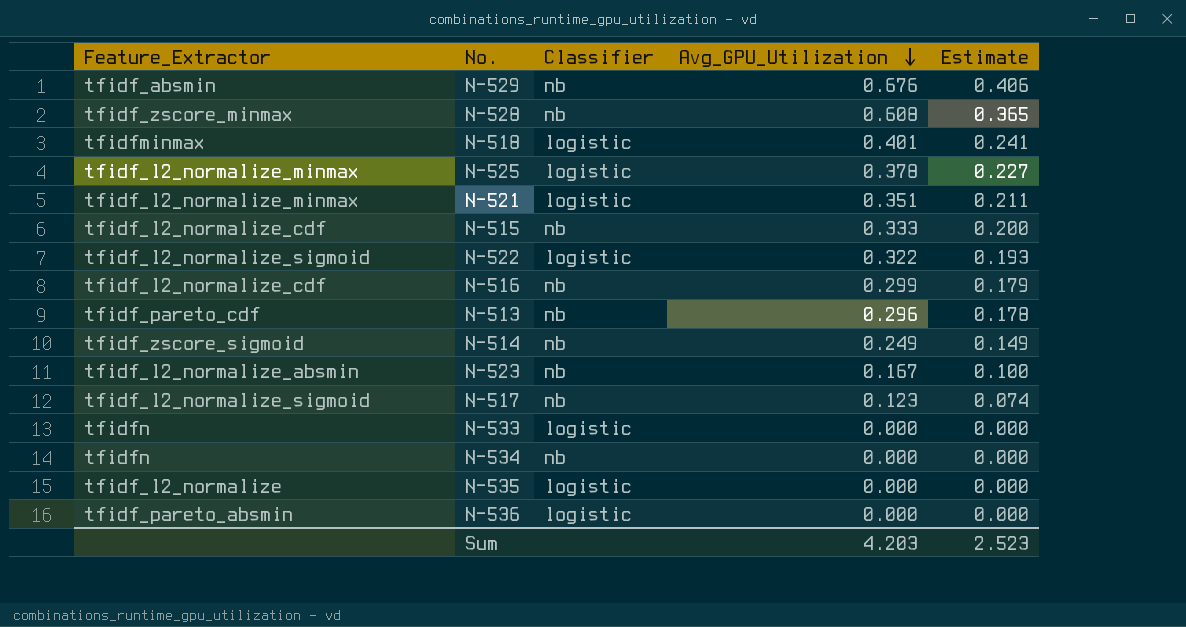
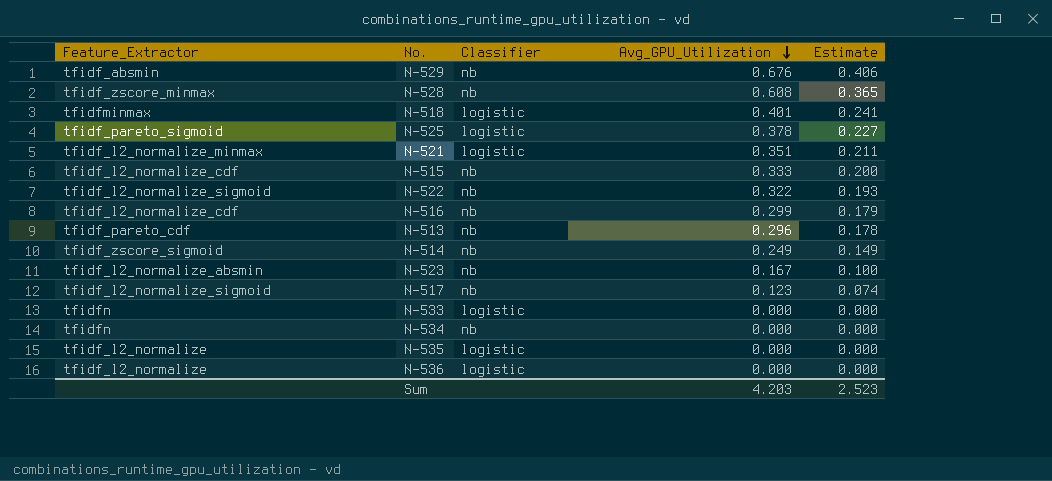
N-525 | Feature_Extractor: tfidf_l2_normalize_minmax -> tfidf_pareto_sigmoid
N-522 | Classifier: logistic -> nb
N-536 | Feature_Extractor: tfidf_pareto_absmin -> tfidf_l2_normalize

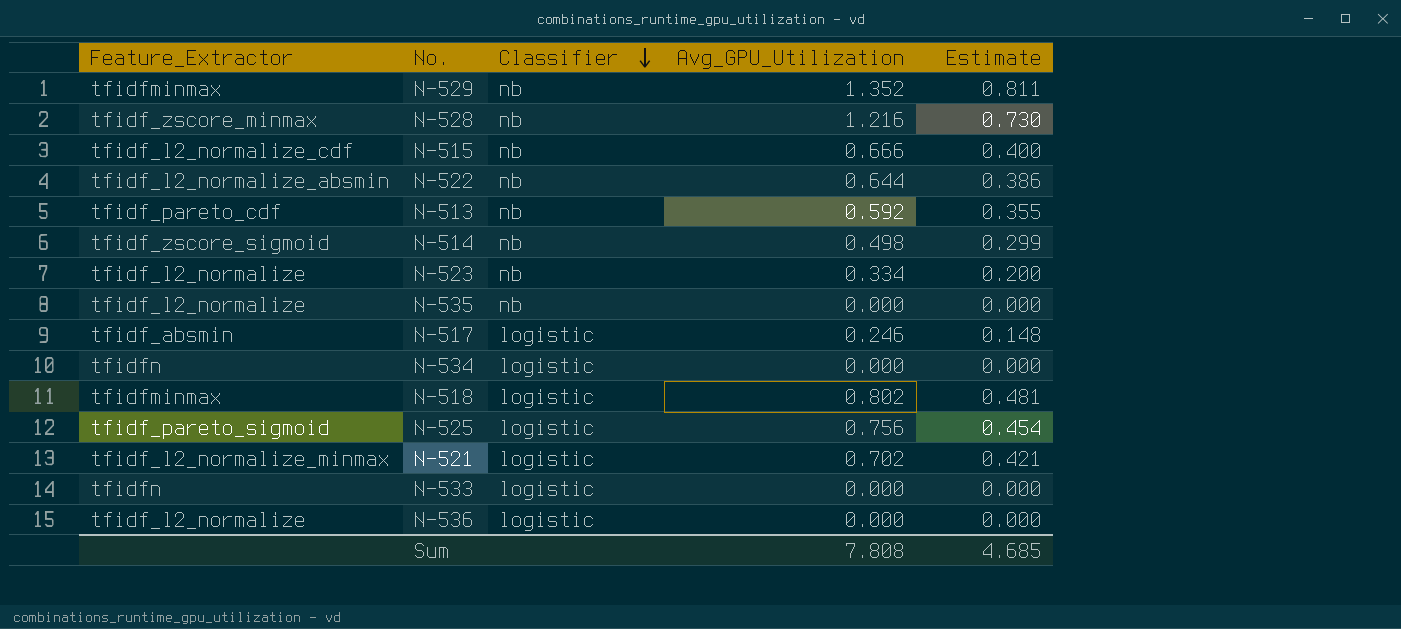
row order: Avg_GPU_Utilization descending -> Classifier descending
row N-516: tfidf_l2_normalize_cdf | nb | 0.299 | 0.179 -> none
N-529 | Feature_Extractor: tfidf_absmin -> tfidfminmax
N-529 | Avg_GPU_Utilization: 0.676 -> 1.352
N-529 | Estimate: 0.406 -> 0.811
N-528 | Avg_GPU_Utilization: 0.608 -> 1.216
N-528 | Estimate: 0.365 -> 0.730
N-515 | Avg_GPU_Utilization: 0.333 -> 0.666
N-515 | Estimate: 0.200 -> 0.400
N-522 | Feature_Extractor: tfidf_l2_normalize_sigmoid -> tfidf_l2_normalize_absmin
N-522 | Avg_GPU_Utilization: 0.322 -> 0.644
N-522 | Estimate: 0.193 -> 0.386
N-513 | Avg_GPU_Utilization: 0.296 -> 0.592
N-513 | Estimate: 0.178 -> 0.355
N-514 | Avg_GPU_Utilization: 0.249 -> 0.498
N-514 | Estimate: 0.149 -> 0.299
N-523 | Feature_Extractor: tfidf_l2_normalize_absmin -> tfidf_l2_normalize
N-523 | Avg_GPU_Utilization: 0.167 -> 0.334
N-523 | Estimate: 0.100 -> 0.200
N-535 | Classifier: logistic -> nb
N-517 | Feature_Extractor: tfidf_l2_normalize_sigmoid -> tfidf_absmin
N-517 | Classifier: nb -> logistic
N-517 | Avg_GPU_Utilization: 0.123 -> 0.246
N-517 | Estimate: 0.074 -> 0.148
N-534 | Classifier: nb -> logistic
N-518 | Avg_GPU_Utilization: 0.401 -> 0.802
N-518 | Estimate: 0.241 -> 0.481
N-525 | Avg_GPU_Utilization: 0.378 -> 0.756
N-525 | Estimate: 0.227 -> 0.454
N-521 | Avg_GPU_Utilization: 0.351 -> 0.702
N-521 | Estimate: 0.211 -> 0.421
Sum | Avg_GPU_Utilization: 4.203 -> 7.808
Sum | Estimate: 2.523 -> 4.685

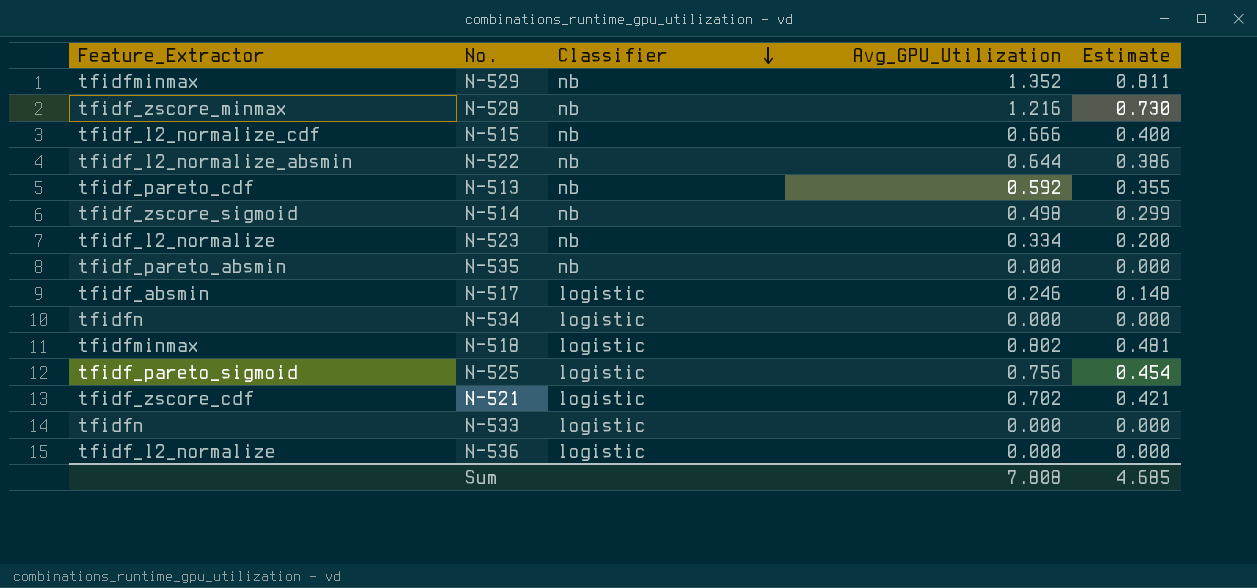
N-535 | Feature_Extractor: tfidf_l2_normalize -> tfidf_pareto_absmin
N-521 | Feature_Extractor: tfidf_l2_normalize_minmax -> tfidf_zscore_cdf

